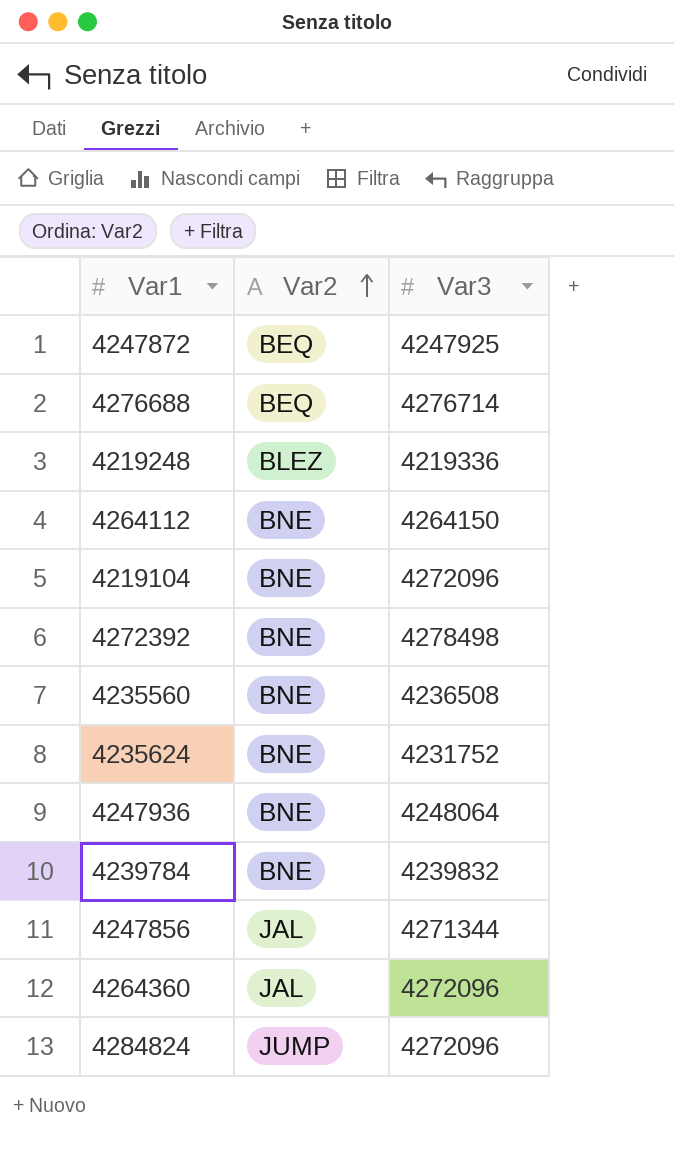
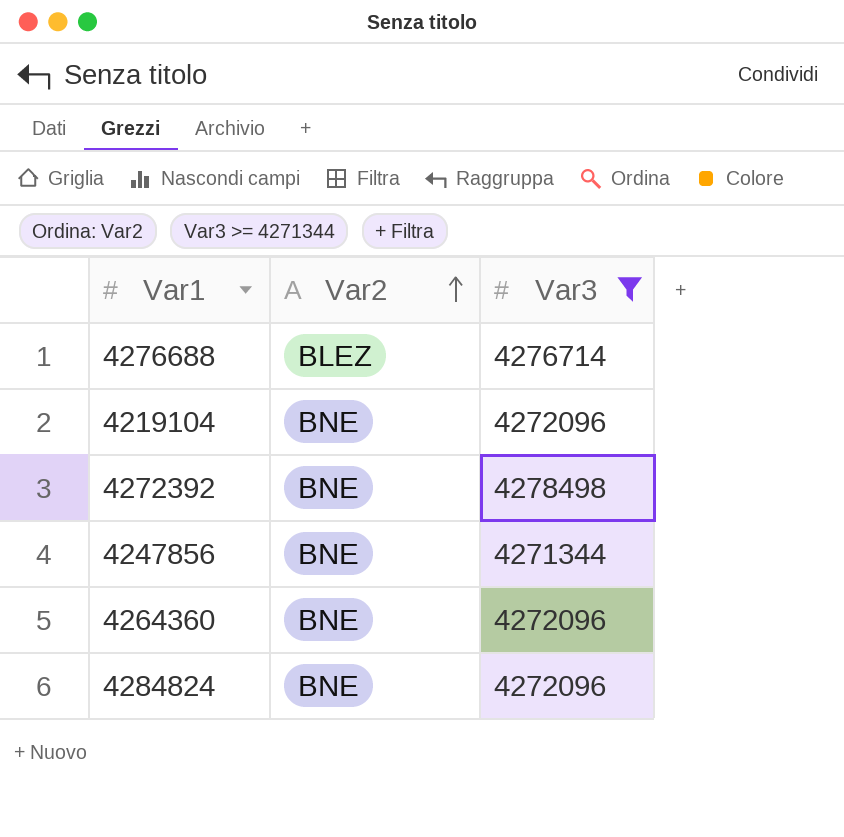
filter: none -> Var3 >= 4271344
4276688 | Var2: BEQ -> BLEZ
4247856 | Var2: JAL -> BNE
4264360 | Var2: JAL -> BNE
4284824 | Var2: JUMP -> BNE

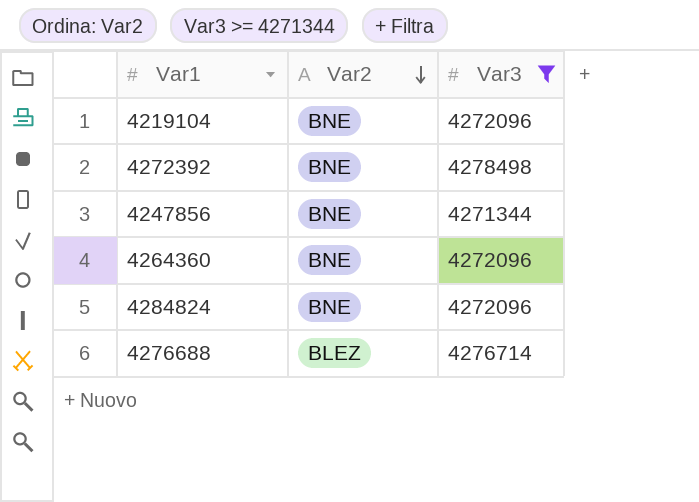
row order: Var2 ascending -> Var2 descending

